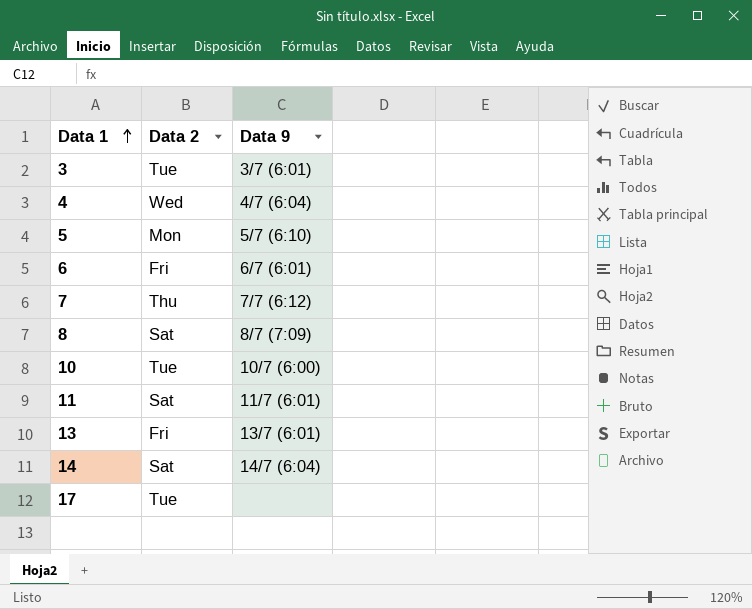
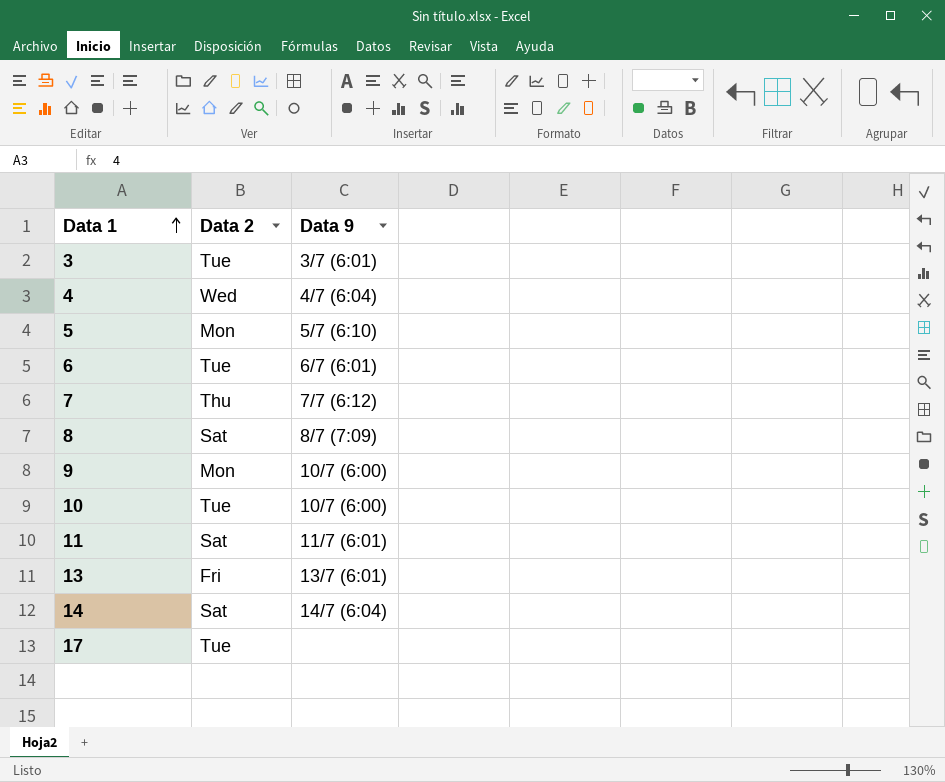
6 | Data 2: Fri -> Tue
row 9: none -> Mon | 10/7 (6:00)

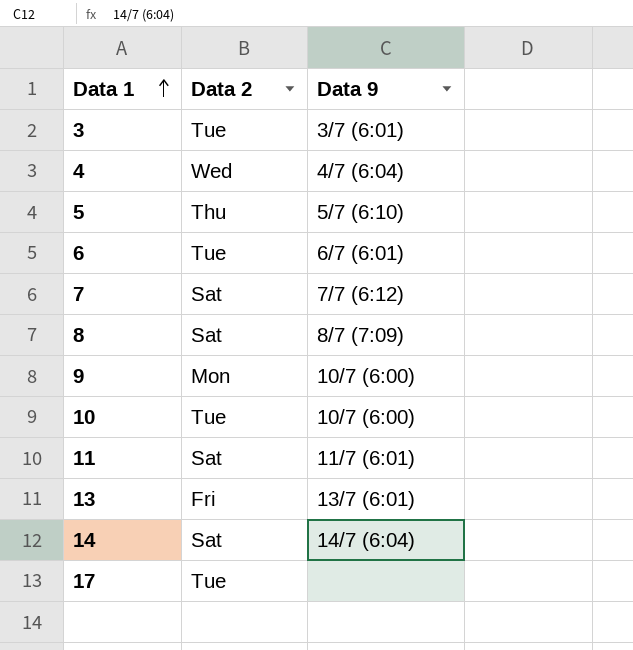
5 | Data 2: Mon -> Thu
7 | Data 2: Thu -> Sat

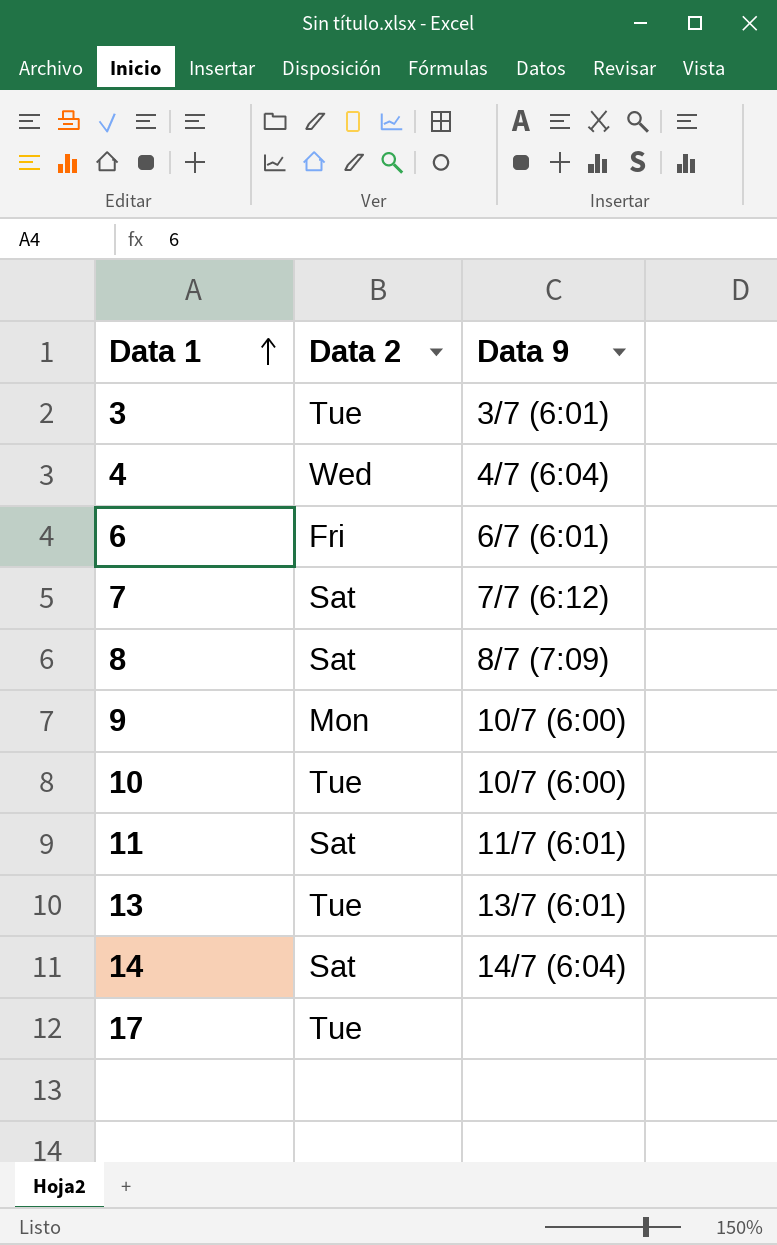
row 5: Thu | 5/7 (6:10) -> none
6 | Data 2: Tue -> Fri
13 | Data 2: Fri -> Tue

